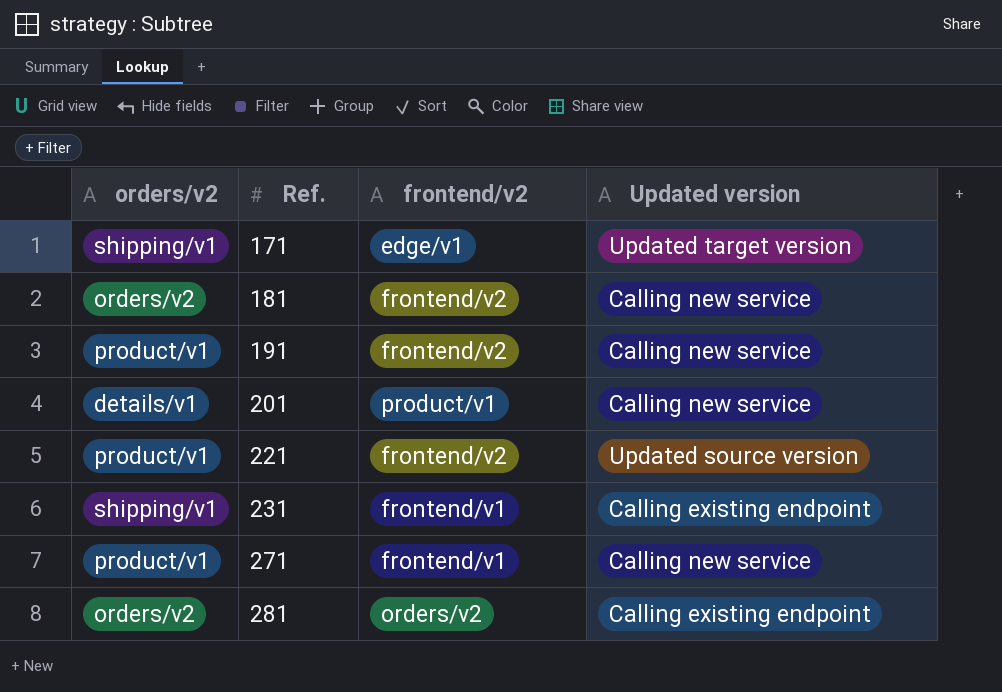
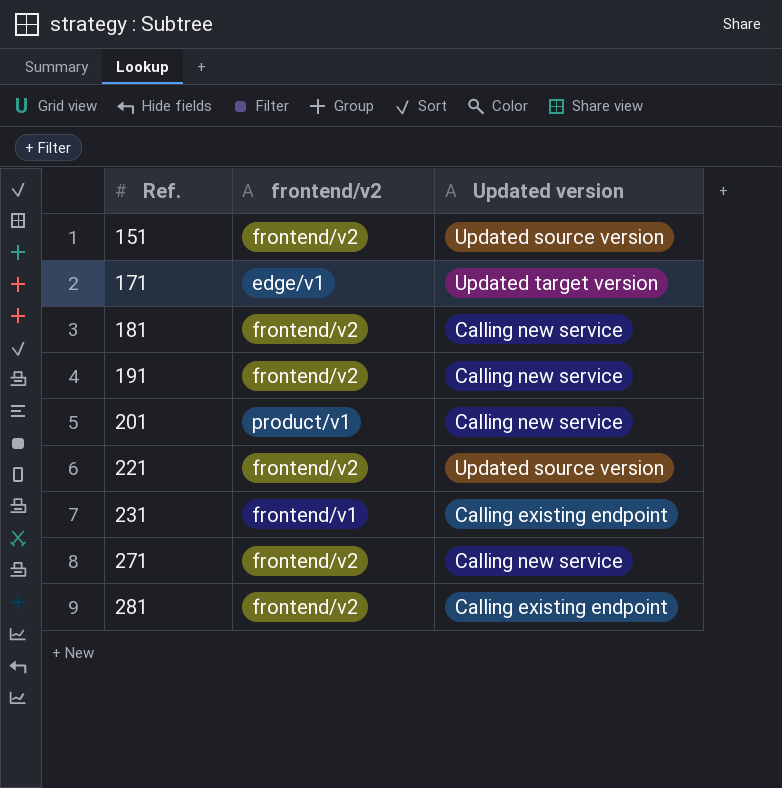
column orders/v2 | position: 1 -> none
row 151: none -> frontend/v2 | Updated source version
271 | frontend/v2: frontend/v1 -> frontend/v2
281 | frontend/v2: orders/v2 -> frontend/v2

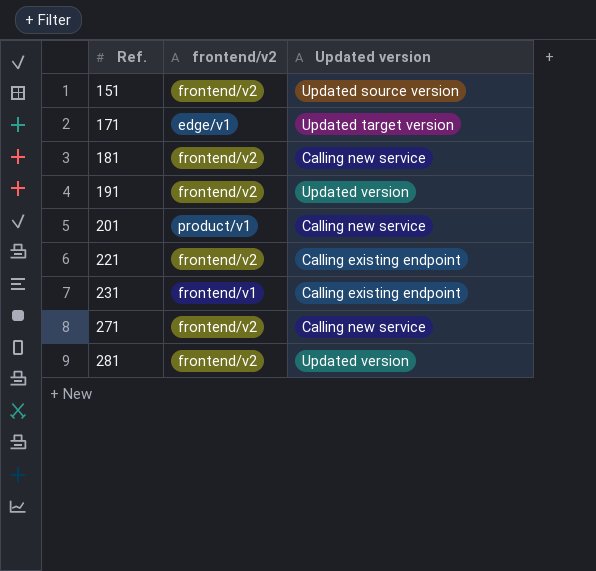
191 | Updated version: Calling new service -> Updated version
221 | Updated version: Updated source version -> Calling existing endpoint
281 | Updated version: Calling existing endpoint -> Updated version

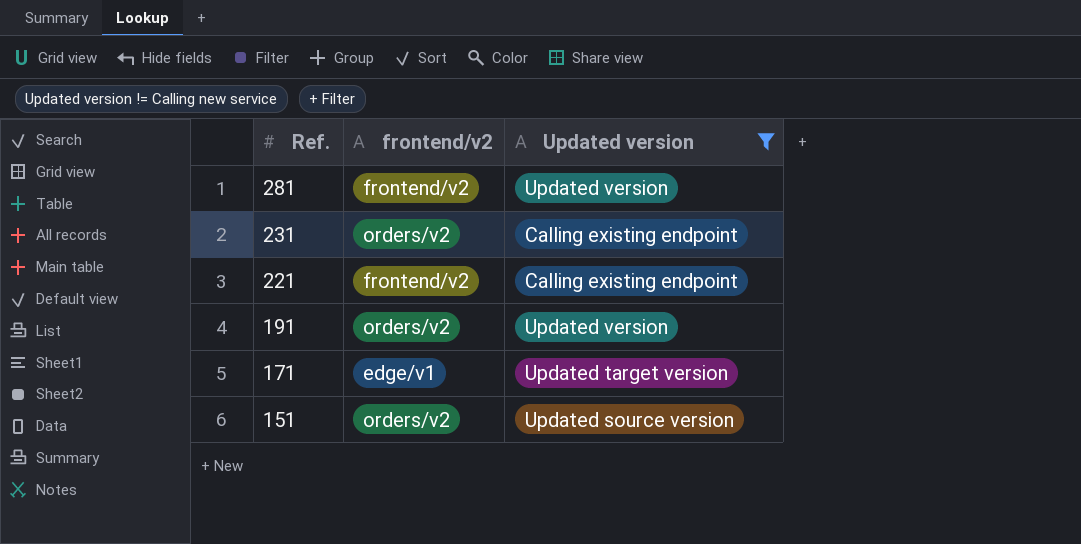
filter: none -> Updated version != Calling new service
row order: Ref. ascending -> Ref. descending
231 | frontend/v2: frontend/v1 -> orders/v2
191 | frontend/v2: frontend/v2 -> orders/v2
151 | frontend/v2: frontend/v2 -> orders/v2

